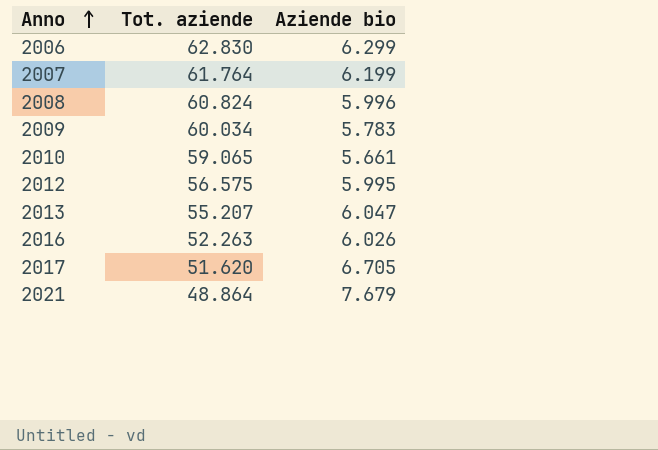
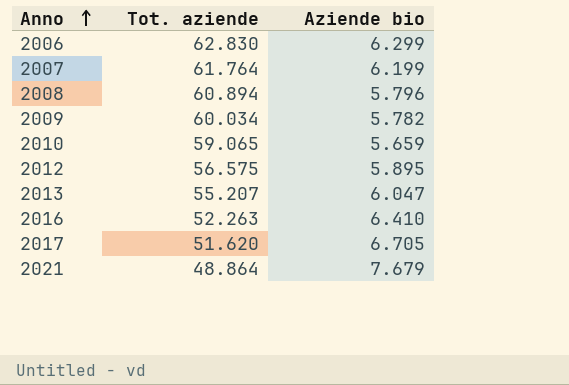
2008 | Tot. aziende: 60.824 -> 60.894
2008 | Aziende bio: 5.996 -> 5.796
2009 | Aziende bio: 5.783 -> 5.782
2010 | Aziende bio: 5.661 -> 5.659
2012 | Aziende bio: 5.995 -> 5.895
2016 | Aziende bio: 6.026 -> 6.410

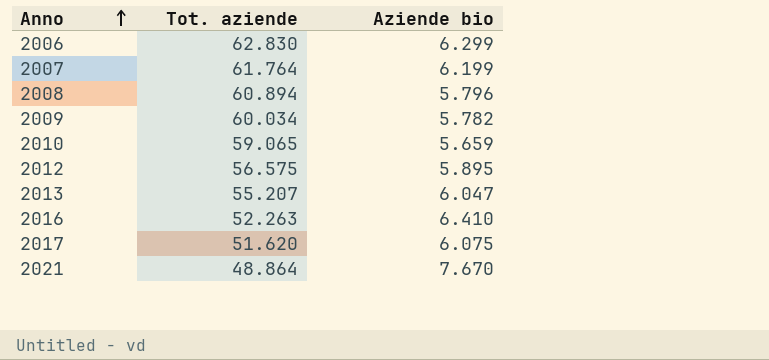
2017 | Aziende bio: 6.705 -> 6.075
2021 | Aziende bio: 7.679 -> 7.670

